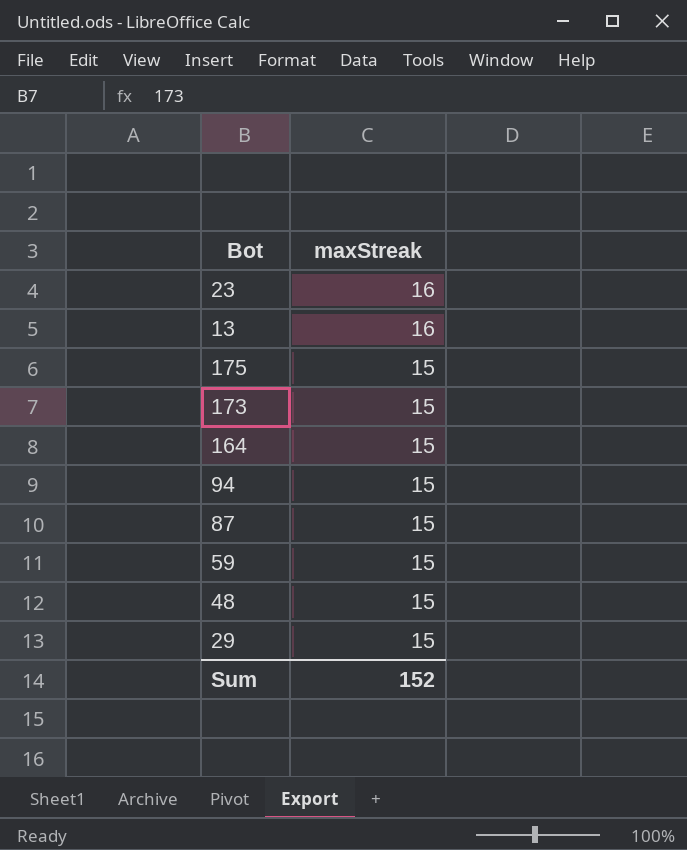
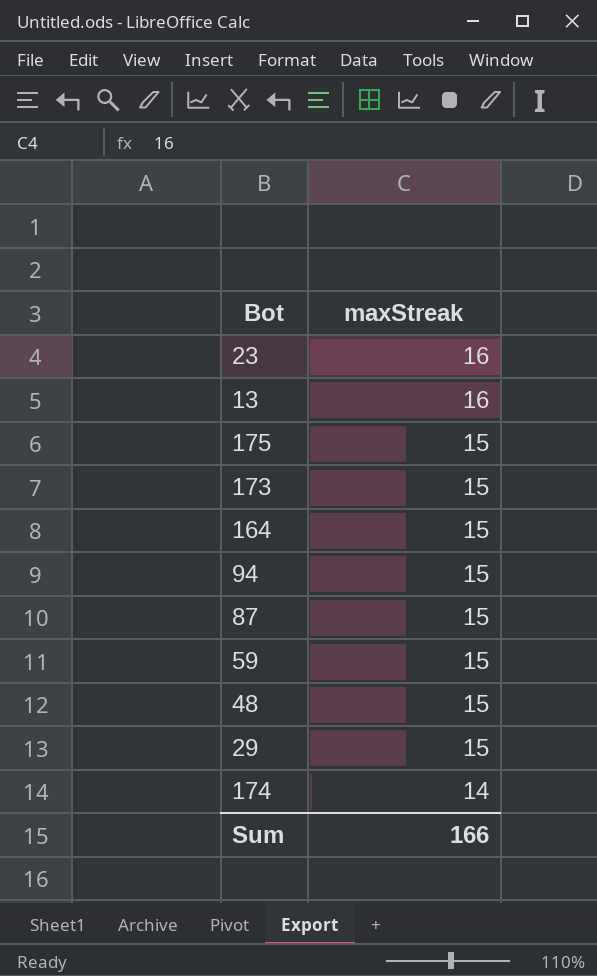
row 174: none -> 14
Sum | maxStreak: 152 -> 166

